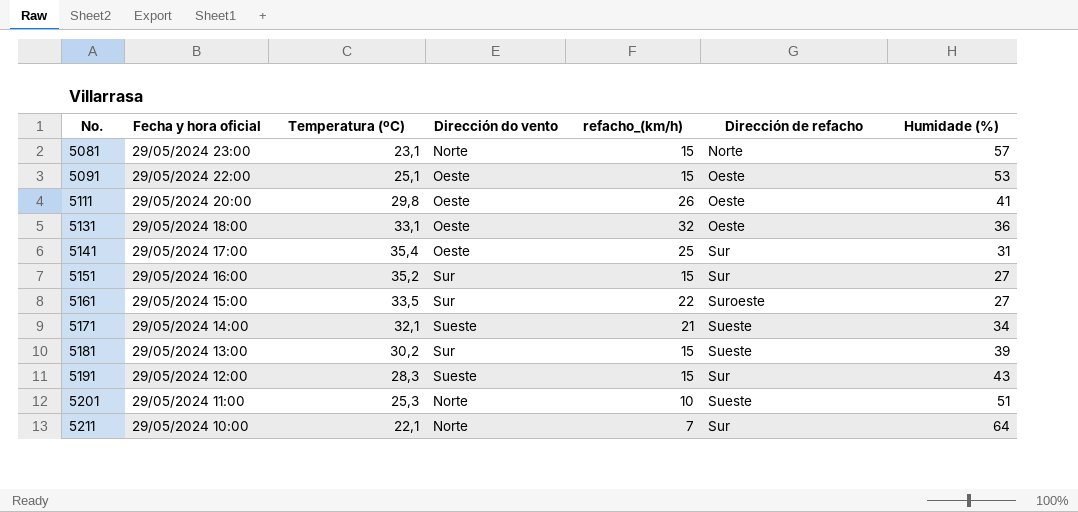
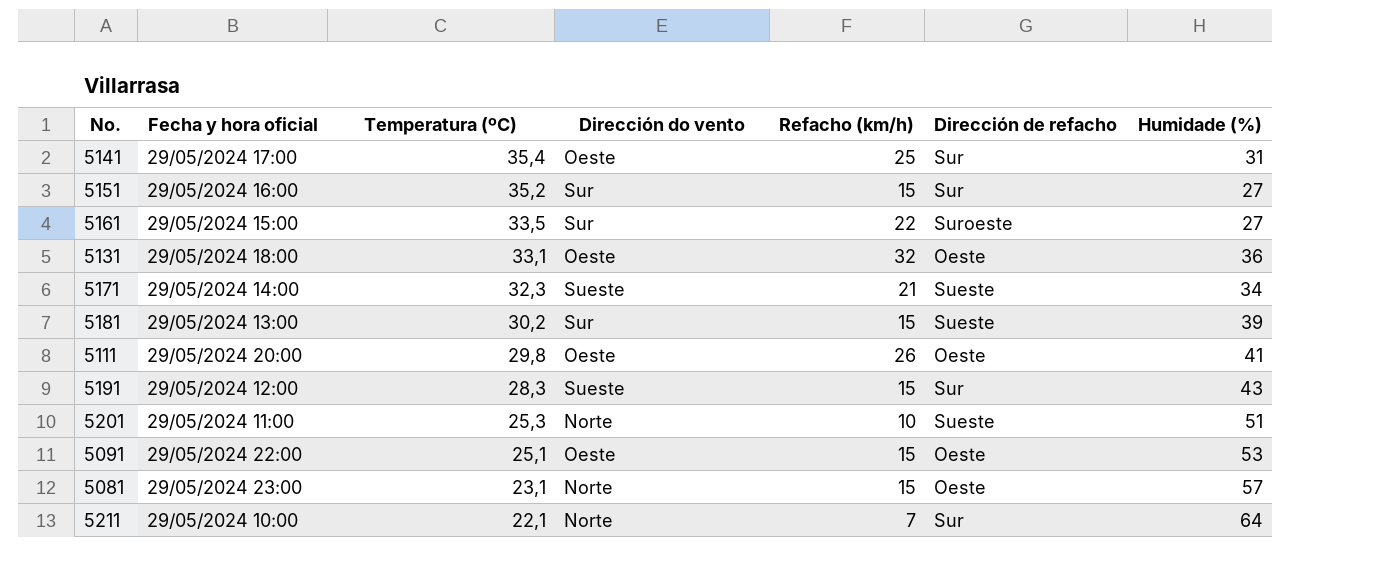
row order: No. ascending -> Temperatura (ºC) descending
column name: refacho_(km/h) -> Refacho (km/h)
5171 | Temperatura (ºC): 32,1 -> 32,3
5081 | Dirección de refacho: Norte -> Oeste

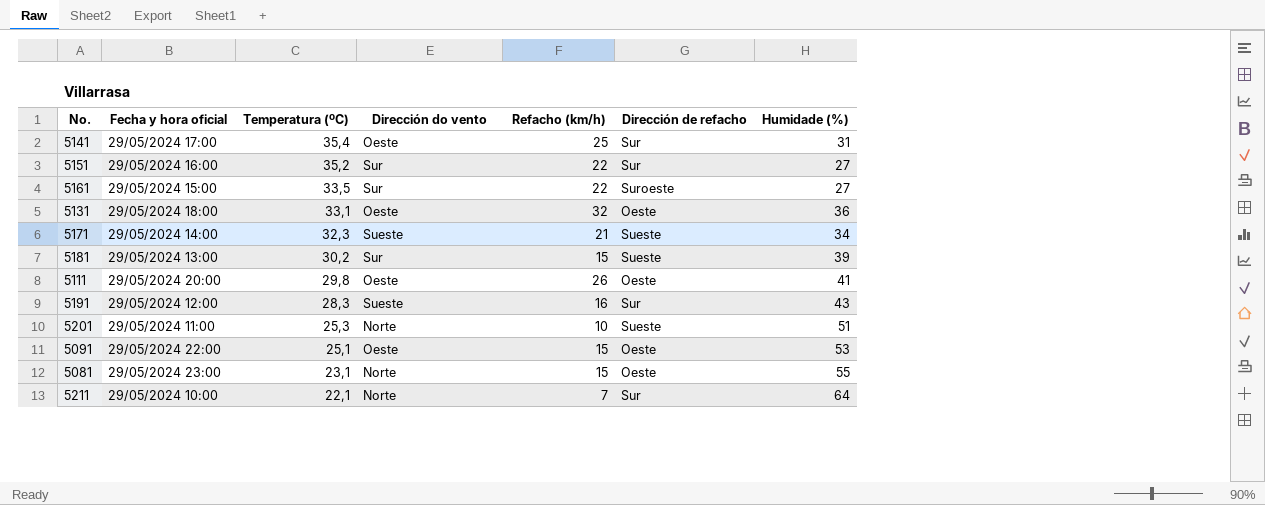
5151 | Refacho (km/h): 15 -> 22
5191 | Refacho (km/h): 15 -> 16
5081 | Humidade (%): 57 -> 55

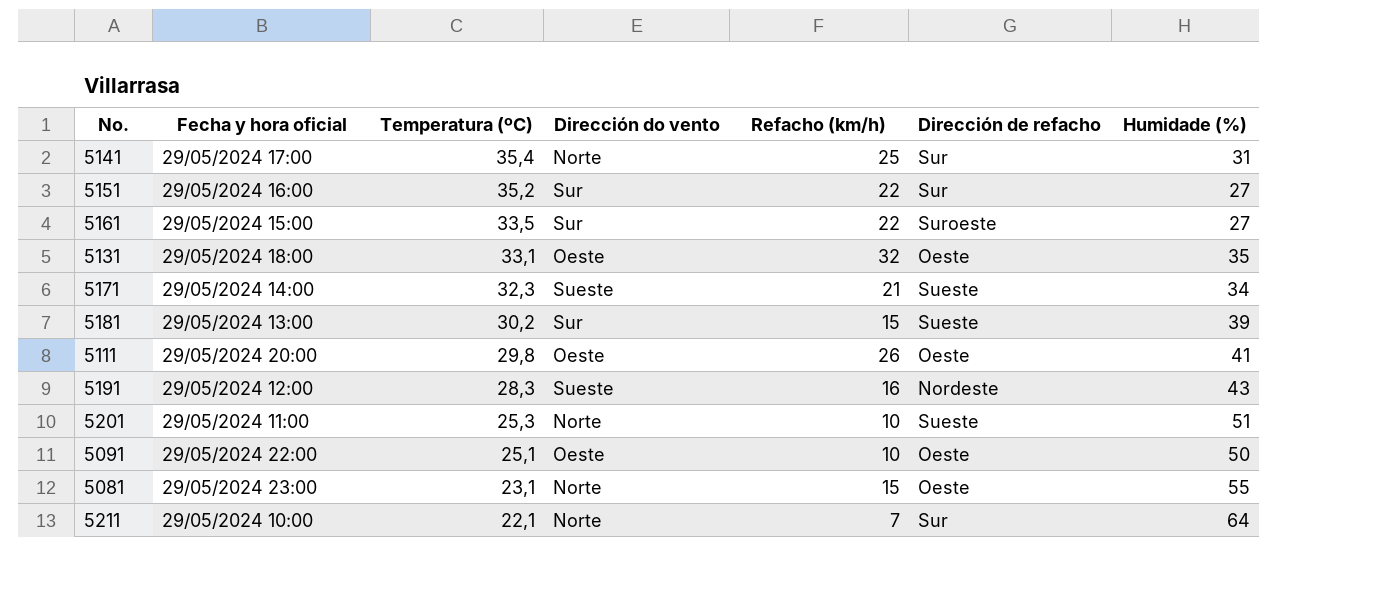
5141 | Dirección do vento: Oeste -> Norte
5131 | Humidade (%): 36 -> 35
5191 | Dirección de refacho: Sur -> Nordeste
5091 | Refacho (km/h): 15 -> 10
5091 | Humidade (%): 53 -> 50

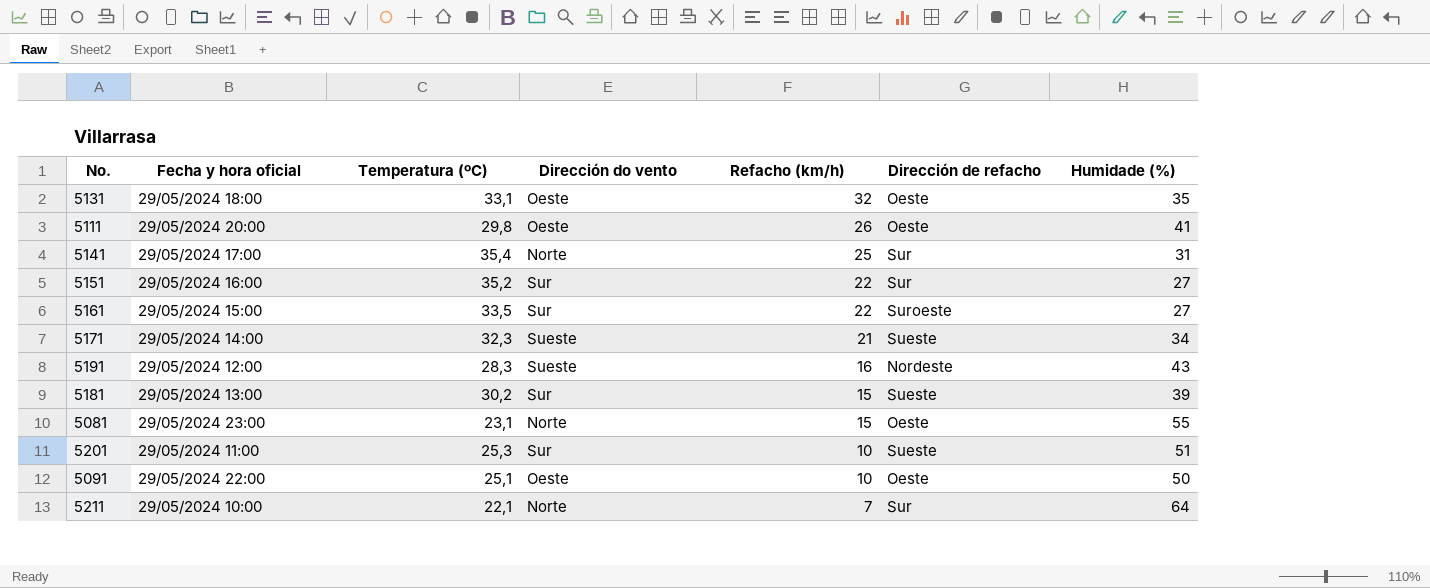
row order: Temperatura (ºC) descending -> Refacho (km/h) descending
5201 | Dirección do vento: Norte -> Sur

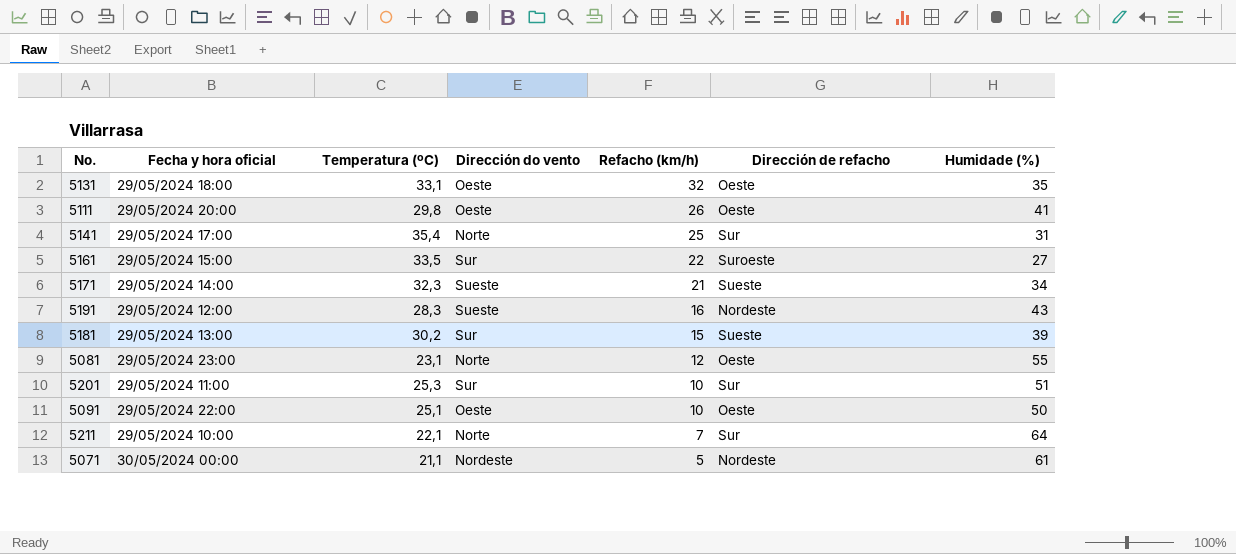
row 5151: 29/05/2024 16:00 | 35,2 | Sur | 22 | Sur | 27 -> none
5081 | Refacho (km/h): 15 -> 12
5201 | Dirección de refacho: Sueste -> Sur
row 5071: none -> 30/05/2024 00:00 | 21,1 | Nordeste | 5 | Nordeste | 61

